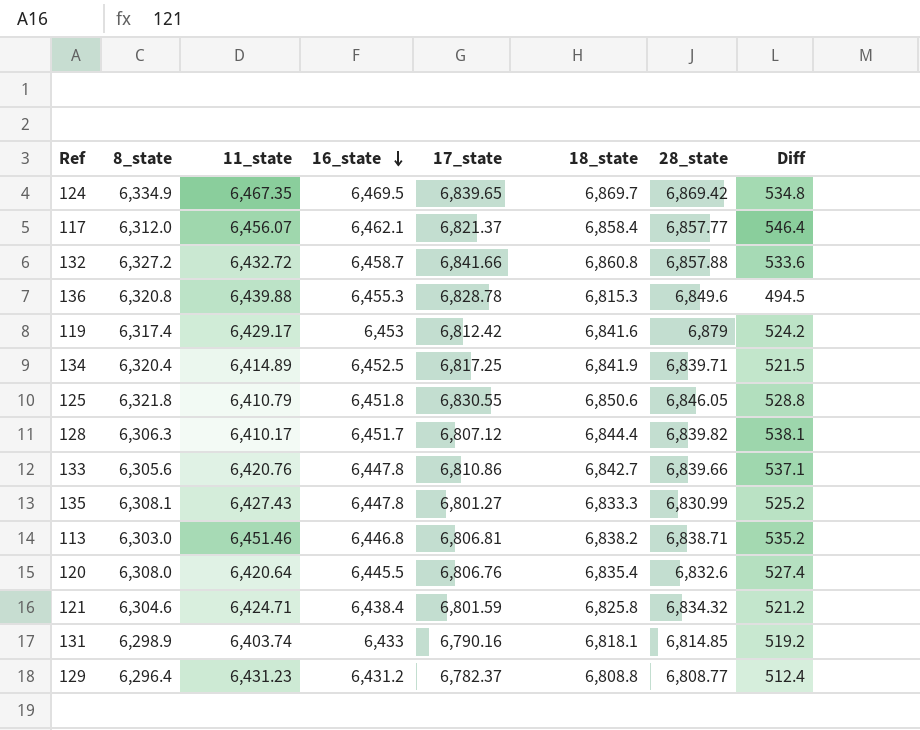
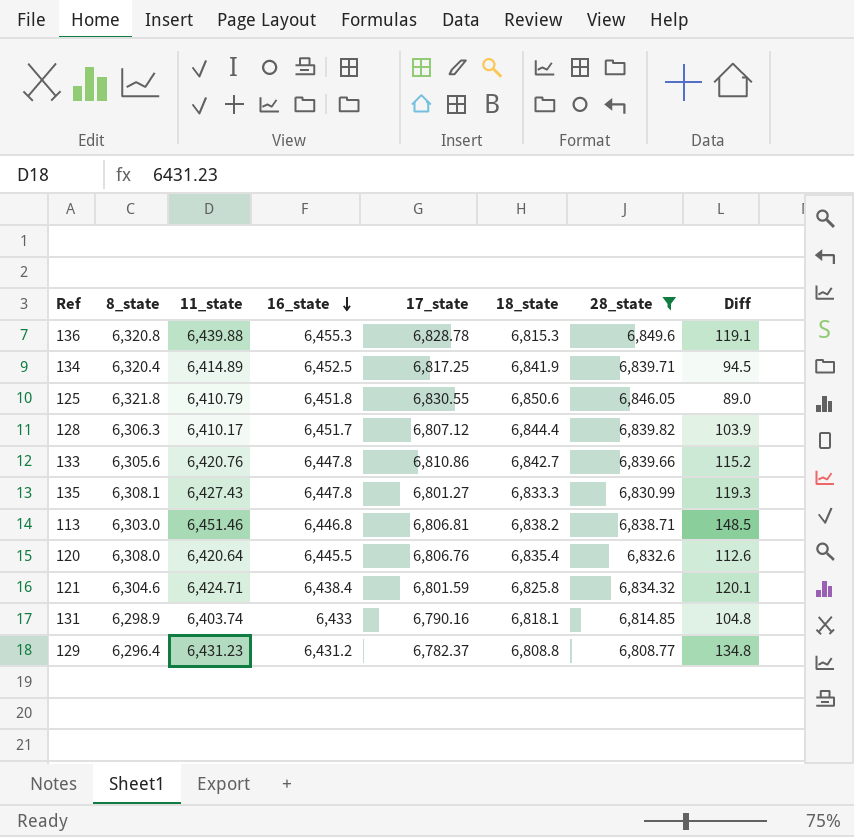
filter: none -> 28_state <= 6,849.6
column Diff | formula: [18_state] - [8_state] -> [11_state] - [8_state]

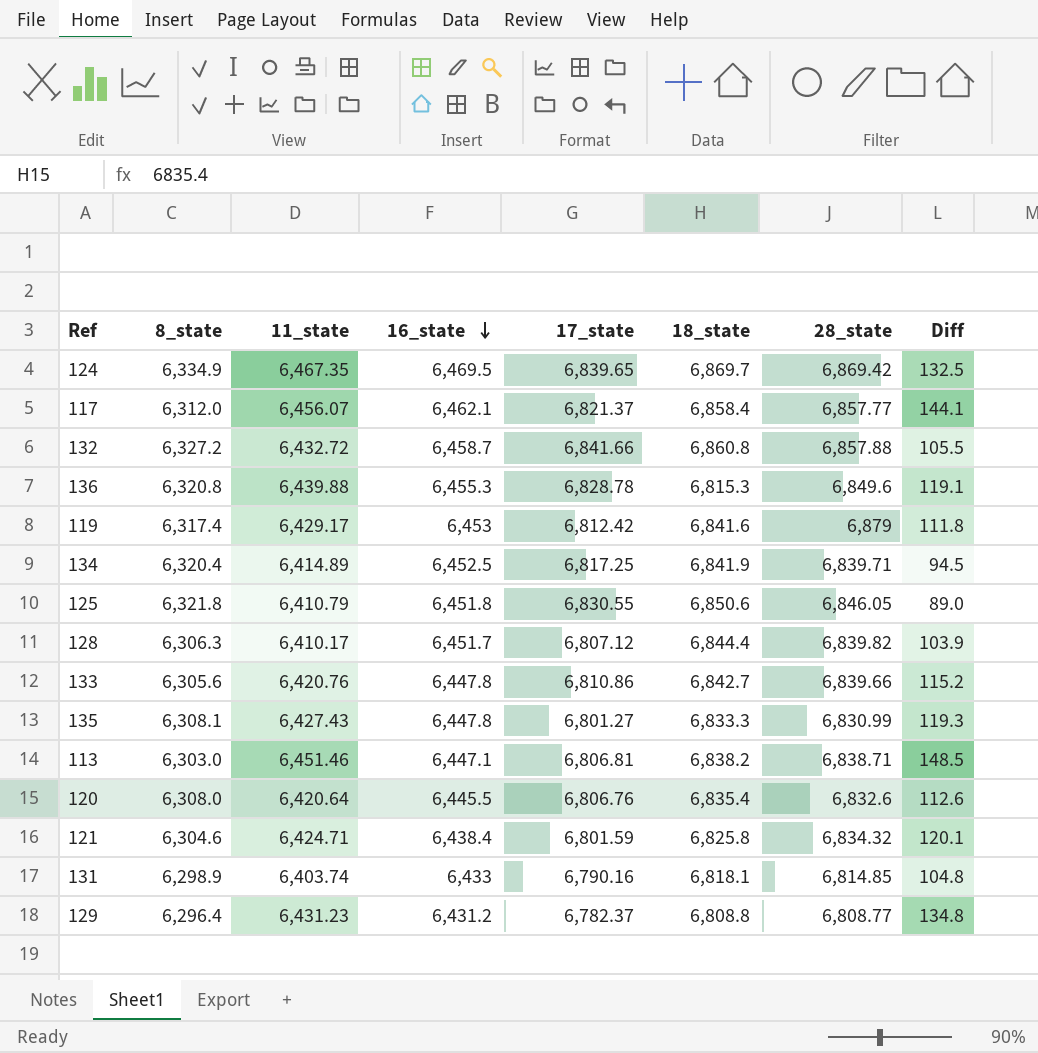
filter: 28_state <= 6,849.6 -> none
113 | 16_state: 6,446.8 -> 6,447.1

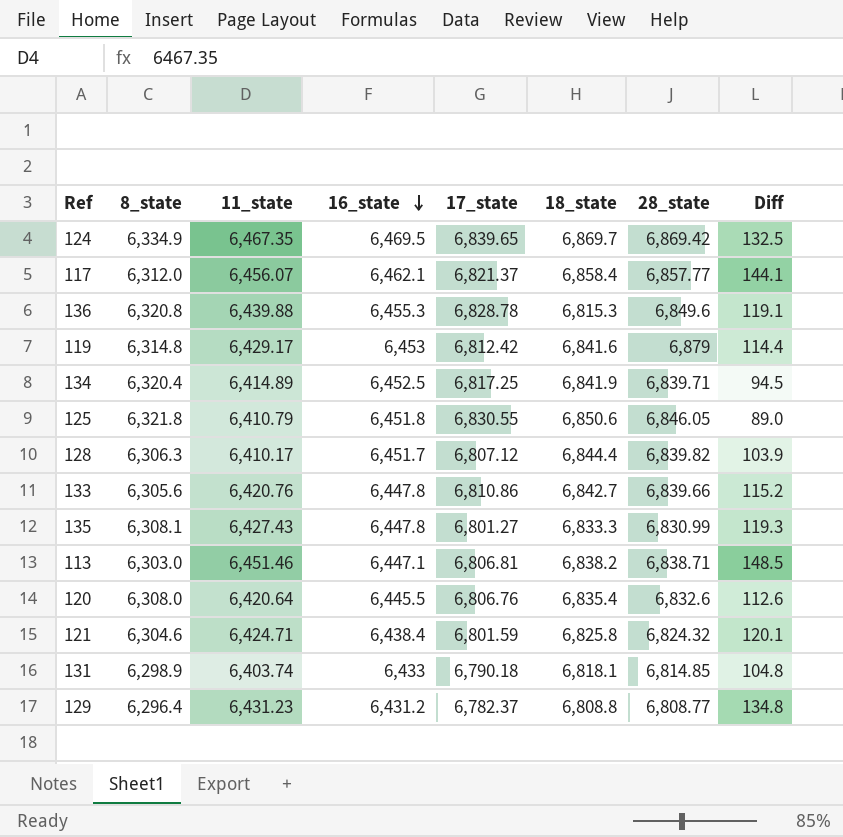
row 132: 6,327.2 | 6,432.72 | 6,458.7 | 6,841.66 | 6,860.8 | 6,857.88 | 105.5 -> none
119 | 8_state: 6,317.4 -> 6,314.8
119 | Diff: 111.8 -> 114.4
121 | 28_state: 6,834.32 -> 6,824.32
131 | 17_state: 6,790.16 -> 6,790.18

